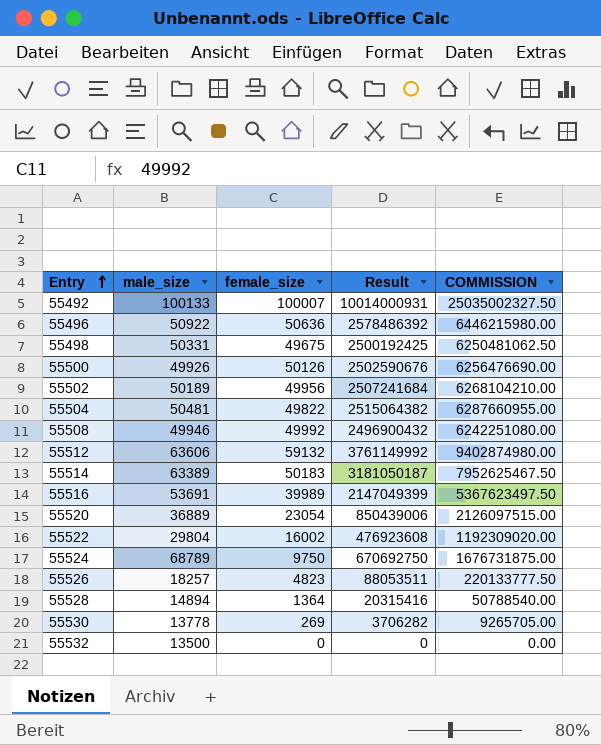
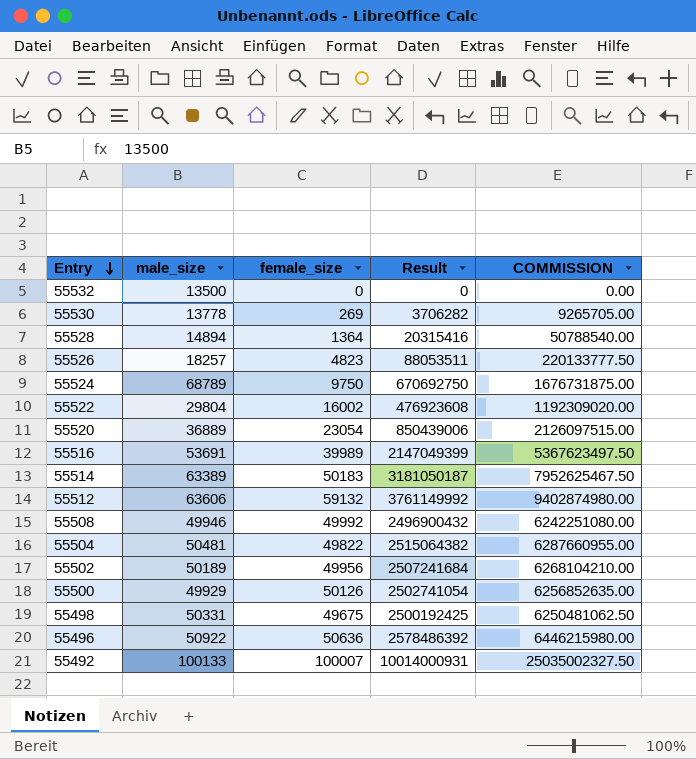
row order: Entry ascending -> Entry descending
55500 | male_size: 49926 -> 49929
55500 | Result: 2502590676 -> 2502741054
55500 | COMMISSION: 6256476690.00 -> 6256852635.00

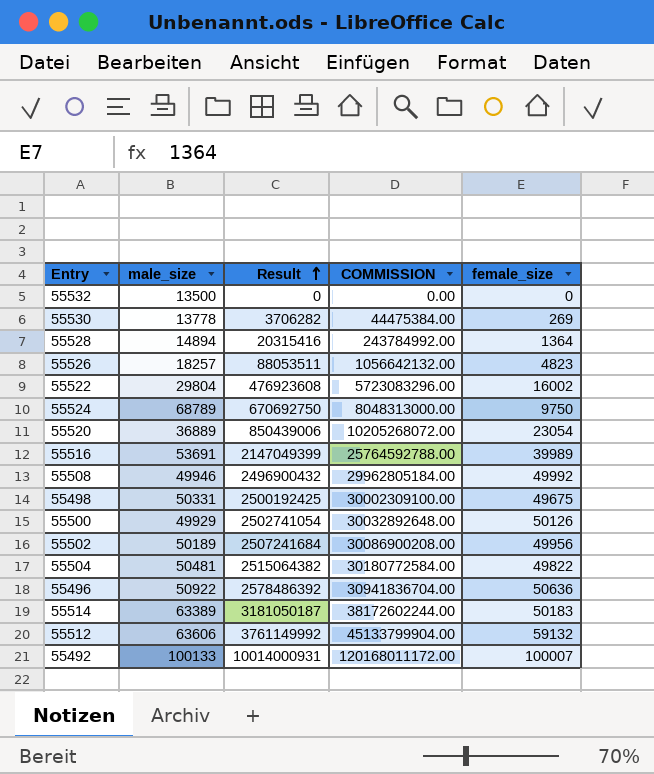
row order: Entry descending -> Result ascending
column COMMISSION | formula: [Result] * 2.5 -> [Result] * 12
column female_size | position: 3 -> 5

